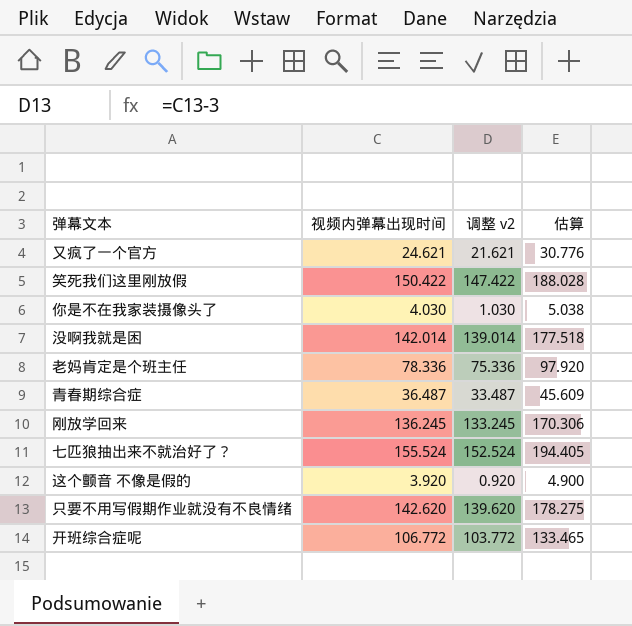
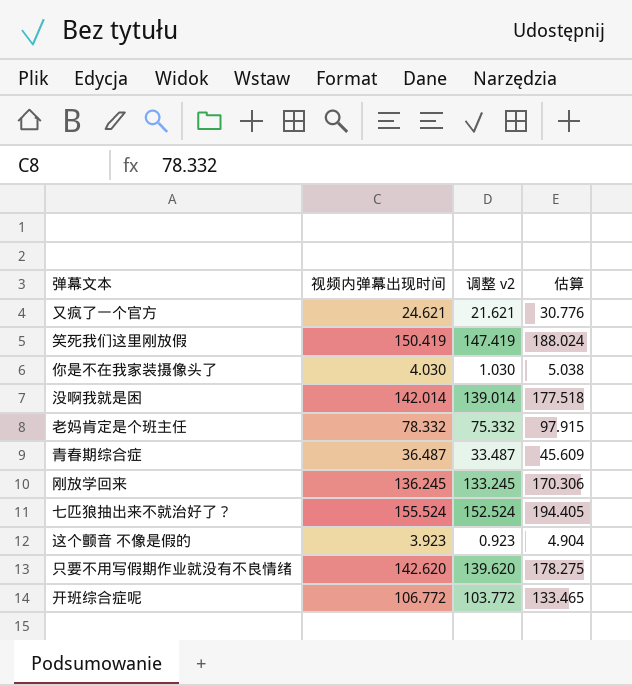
笑死我们这里刚放假 | 视频内弹幕出现时间: 150.422 -> 150.419
笑死我们这里刚放假 | 调整 v2: 147.422 -> 147.419
笑死我们这里刚放假 | 估算: 188.028 -> 188.024
老妈肯定是个班主任 | 视频内弹幕出现时间: 78.336 -> 78.332
老妈肯定是个班主任 | 调整 v2: 75.336 -> 75.332
老妈肯定是个班主任 | 估算: 97.920 -> 97.915
这个颤音 不像是假的 | 视频内弹幕出现时间: 3.920 -> 3.923
这个颤音 不像是假的 | 调整 v2: 0.920 -> 0.923
这个颤音 不像是假的 | 估算: 4.900 -> 4.904

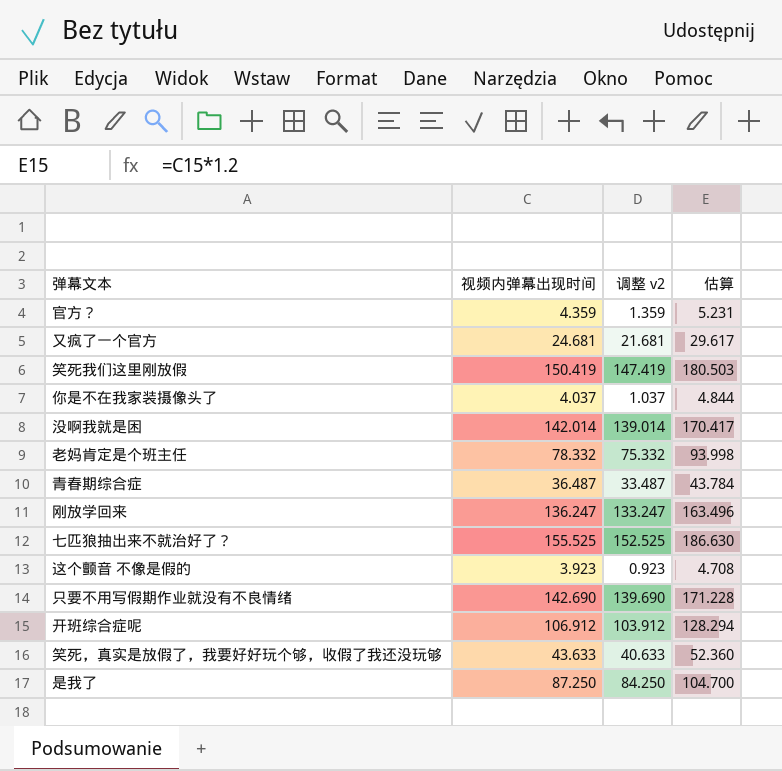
column 估算 | formula: [视频内弹幕出现时间] * 1.25 -> [视频内弹幕出现时间] * 1.2
row 官方？: none -> 4.359 | 1.359 | 5.231
又疯了一个官方 | 视频内弹幕出现时间: 24.621 -> 24.681
又疯了一个官方 | 调整 v2: 21.621 -> 21.681
你是不在我家装摄像头了 | 视频内弹幕出现时间: 4.030 -> 4.037
你是不在我家装摄像头了 | 调整 v2: 1.030 -> 1.037
刚放学回来 | 视频内弹幕出现时间: 136.245 -> 136.247
刚放学回来 | 调整 v2: 133.245 -> 133.247
七匹狼抽出来不就治好了？ | 视频内弹幕出现时间: 155.524 -> 155.525
七匹狼抽出来不就治好了？ | 调整 v2: 152.524 -> 152.525
只要不用写假期作业就没有不良情绪 | 视频内弹幕出现时间: 142.620 -> 142.690
只要不用写假期作业就没有不良情绪 | 调整 v2: 139.620 -> 139.690
开班综合症呢 | 视频内弹幕出现时间: 106.772 -> 106.912
开班综合症呢 | 调整 v2: 103.772 -> 103.912
row 笑死，真实是放假了，我要好好玩个够，收假了我还没玩够: none -> 43.633 | 40.633 | 52.360
row 是我了: none -> 87.250 | 84.250 | 104.700

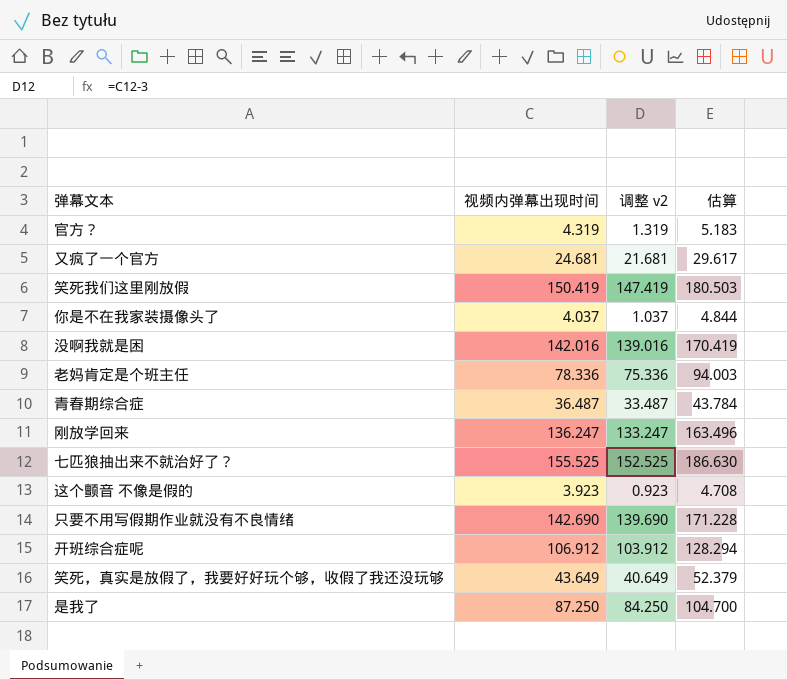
官方？ | 视频内弹幕出现时间: 4.359 -> 4.319
官方？ | 调整 v2: 1.359 -> 1.319
官方？ | 估算: 5.231 -> 5.183
没啊我就是困 | 视频内弹幕出现时间: 142.014 -> 142.016
没啊我就是困 | 调整 v2: 139.014 -> 139.016
没啊我就是困 | 估算: 170.417 -> 170.419
老妈肯定是个班主任 | 视频内弹幕出现时间: 78.332 -> 78.336
老妈肯定是个班主任 | 调整 v2: 75.332 -> 75.336
老妈肯定是个班主任 | 估算: 93.998 -> 94.003
笑死，真实是放假了，我要好好玩个够，收假了我还没玩够 | 视频内弹幕出现时间: 43.633 -> 43.649
笑死，真实是放假了，我要好好玩个够，收假了我还没玩够 | 调整 v2: 40.633 -> 40.649
笑死，真实是放假了，我要好好玩个够，收假了我还没玩够 | 估算: 52.360 -> 52.379

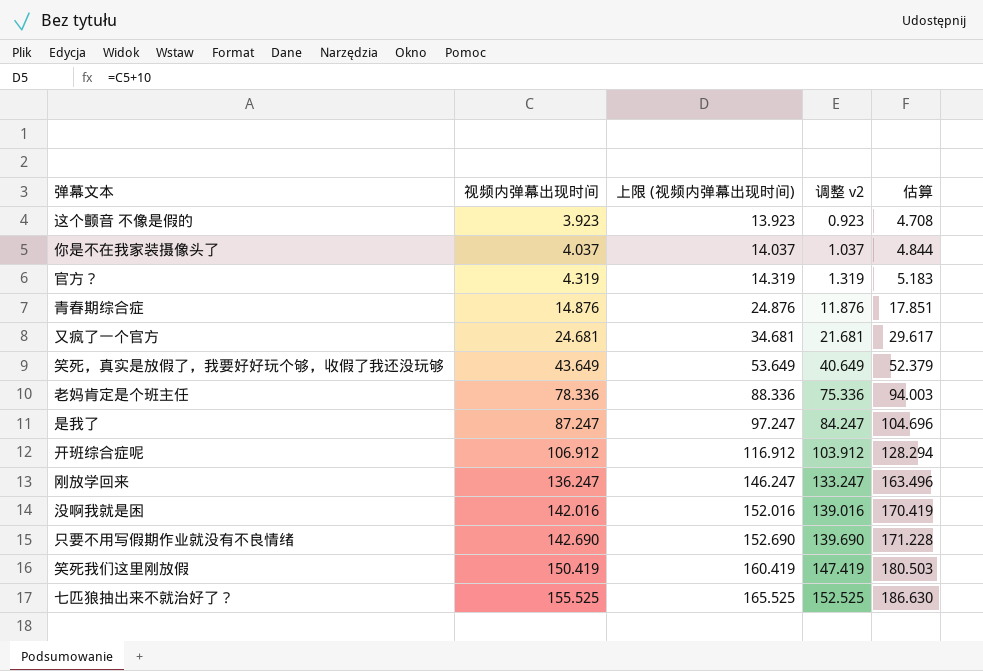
row order: none -> 视频内弹幕出现时间 ascending
column 上限 (视频内弹幕出现时间) | formula: none -> [视频内弹幕出现时间] + 10
青春期综合症 | 视频内弹幕出现时间: 36.487 -> 14.876
青春期综合症 | 调整 v2: 33.487 -> 11.876
青春期综合症 | 估算: 43.784 -> 17.851
是我了 | 视频内弹幕出现时间: 87.250 -> 87.247
是我了 | 调整 v2: 84.250 -> 84.247
是我了 | 估算: 104.700 -> 104.696

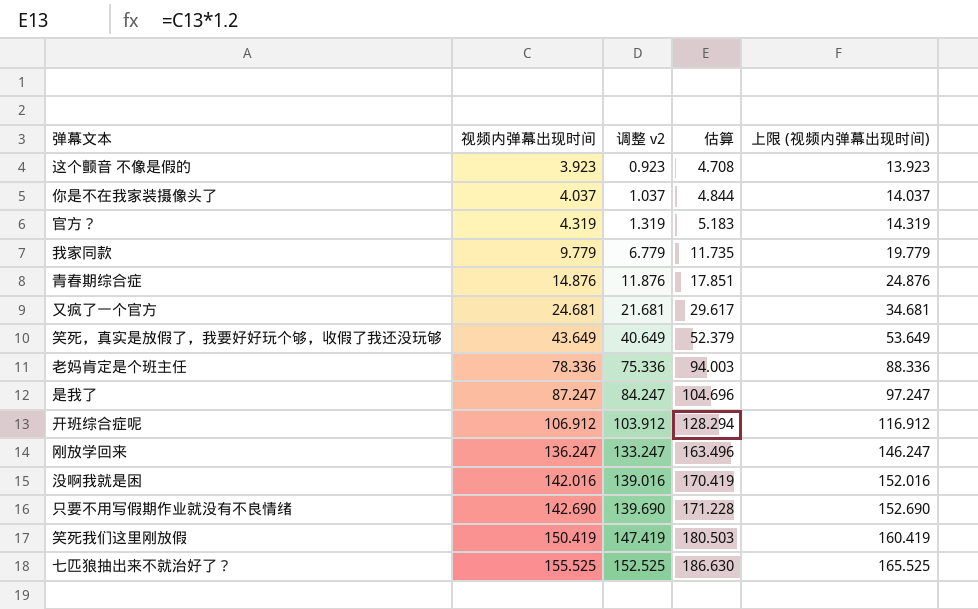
column 上限 (视频内弹幕出现时间) | position: 3 -> 5
row 我家同款: none -> 9.779 | 6.779 | 11.735 | 19.779

